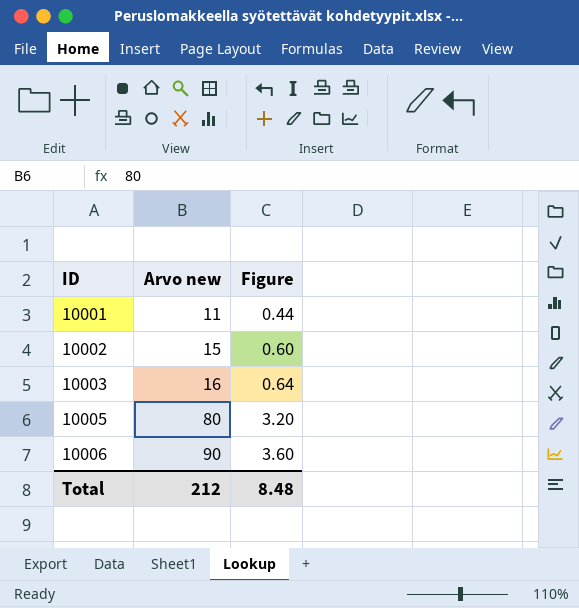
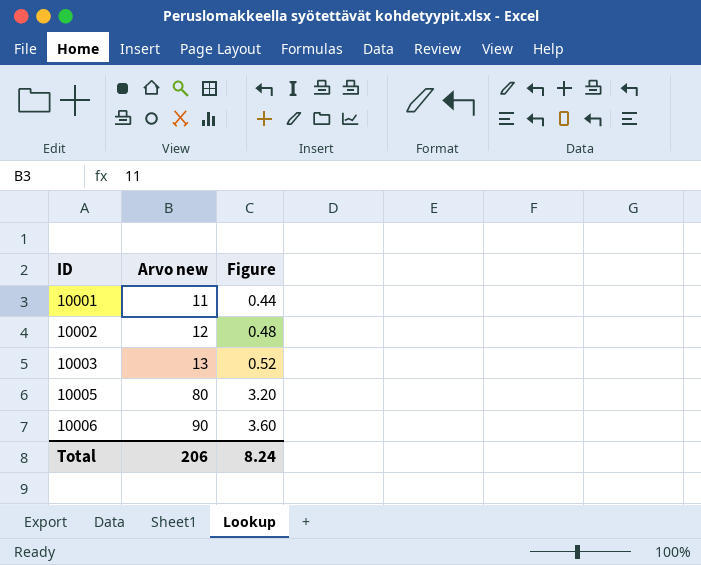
10002 | Arvo new: 15 -> 12
10002 | Figure: 0.60 -> 0.48
10003 | Arvo new: 16 -> 13
10003 | Figure: 0.64 -> 0.52
Total | Arvo new: 212 -> 206
Total | Figure: 8.48 -> 8.24

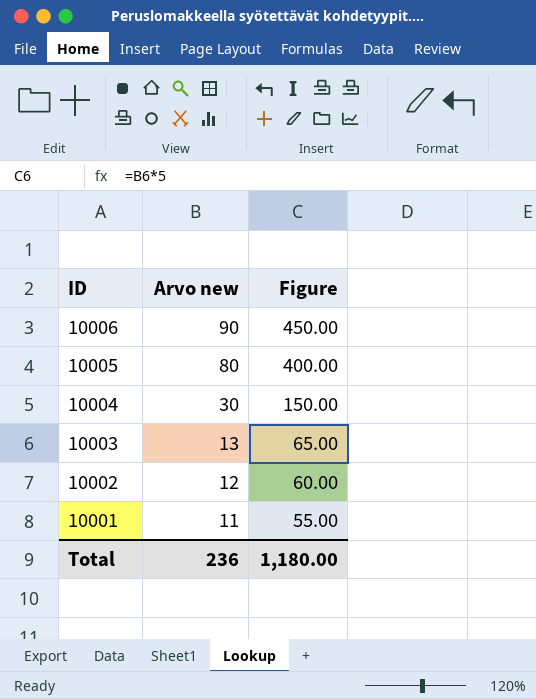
row order: ID ascending -> ID descending
column Figure | formula: [Arvo new] * 0.04 -> [Arvo new] * 5
row 10004: none -> 30 | 150.00
Total | Arvo new: 206 -> 236
Total | Figure: 8.24 -> 1,180.00

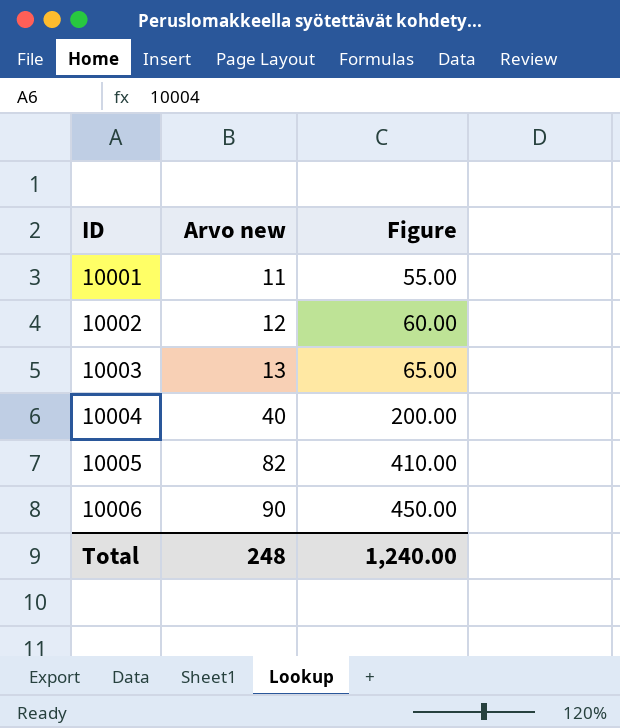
row order: ID descending -> ID ascending
10004 | Arvo new: 30 -> 40
10004 | Figure: 150.00 -> 200.00
10005 | Arvo new: 80 -> 82
10005 | Figure: 400.00 -> 410.00
Total | Arvo new: 236 -> 248
Total | Figure: 1,180.00 -> 1,240.00

